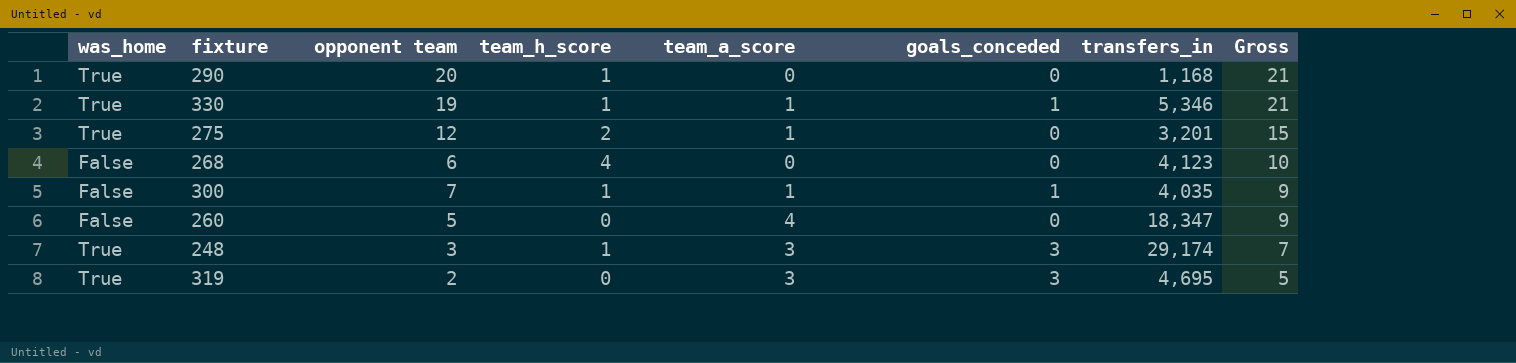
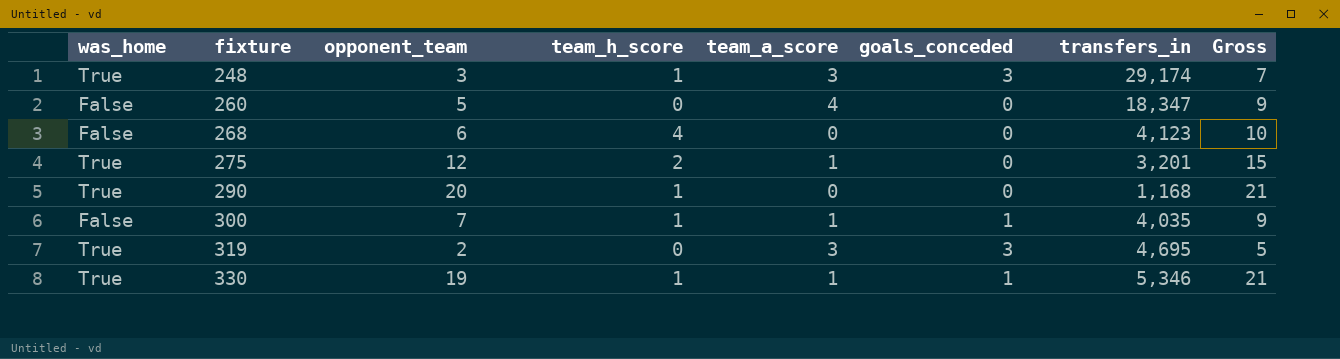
row order: Gross descending -> fixture ascending
column name: opponent team -> opponent_team

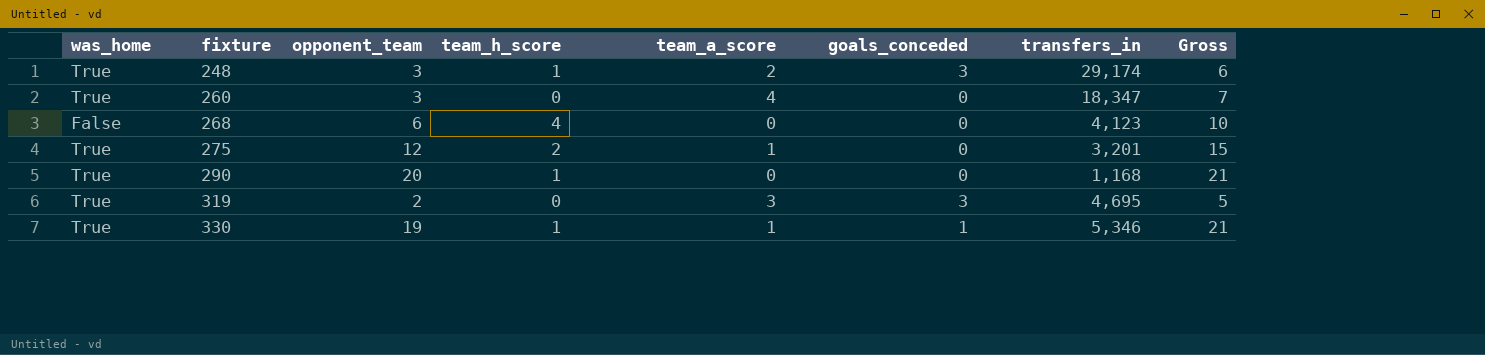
row 300: False | 7 | 1 | 1 | 1 | 4,035 | 9 -> none
248 | team_a_score: 3 -> 2
248 | Gross: 7 -> 6
260 | was_home: False -> True
260 | opponent_team: 5 -> 3
260 | Gross: 9 -> 7

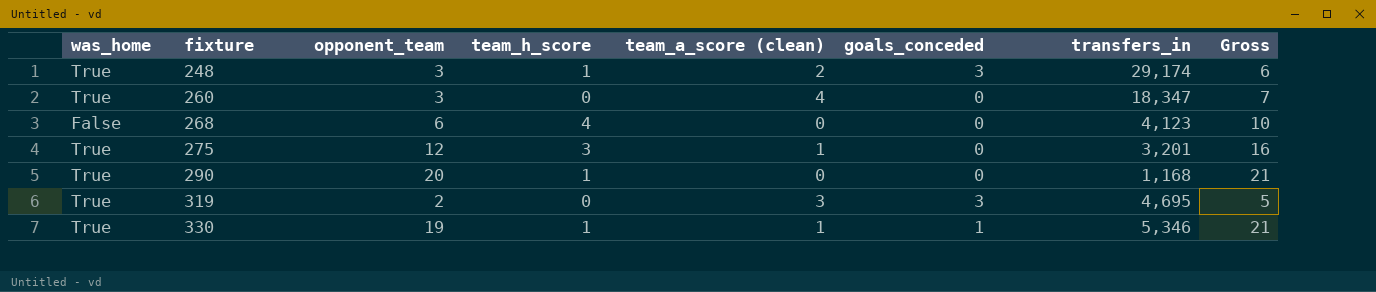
column name: team_a_score -> team_a_score (clean)
275 | team_h_score: 2 -> 3
275 | Gross: 15 -> 16

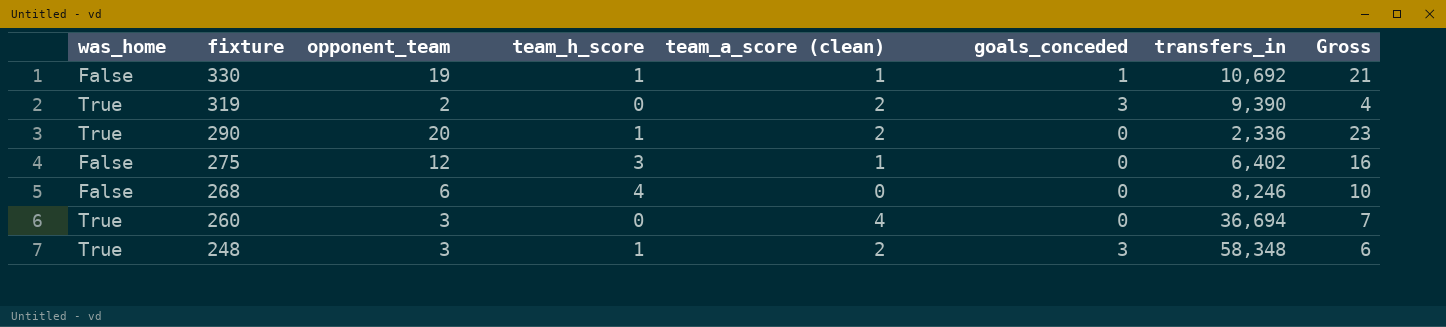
row order: fixture ascending -> fixture descending
330 | was_home: True -> False
330 | transfers_in: 5,346 -> 10,692
319 | team_a_score (clean): 3 -> 2
319 | transfers_in: 4,695 -> 9,390
319 | Gross: 5 -> 4
290 | team_a_score (clean): 0 -> 2
290 | transfers_in: 1,168 -> 2,336
290 | Gross: 21 -> 23
275 | was_home: True -> False
275 | transfers_in: 3,201 -> 6,402
268 | transfers_in: 4,123 -> 8,246
260 | transfers_in: 18,347 -> 36,694
248 | transfers_in: 29,174 -> 58,348

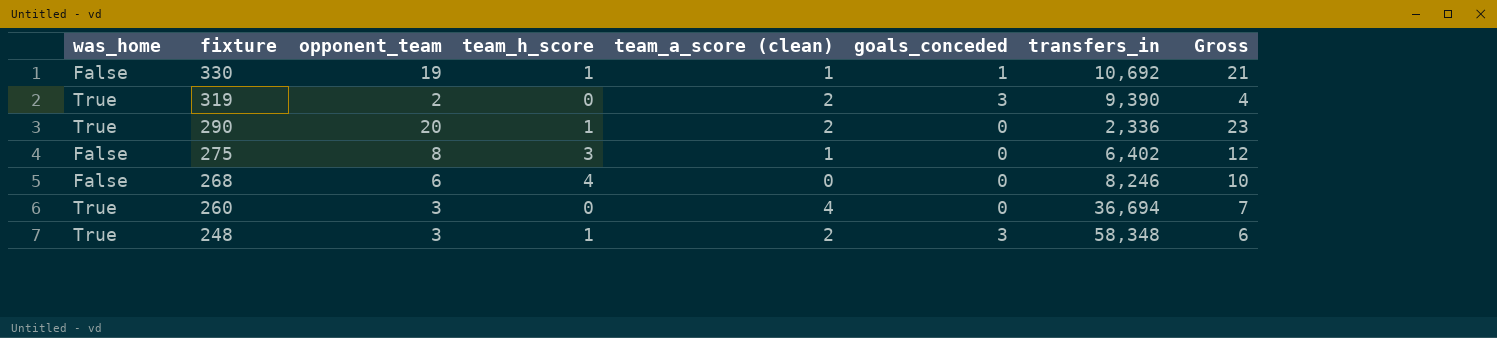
275 | opponent_team: 12 -> 8
275 | Gross: 16 -> 12

